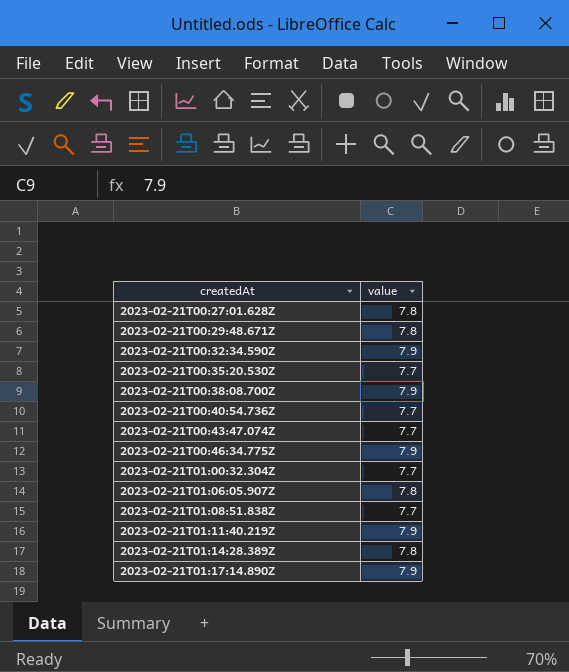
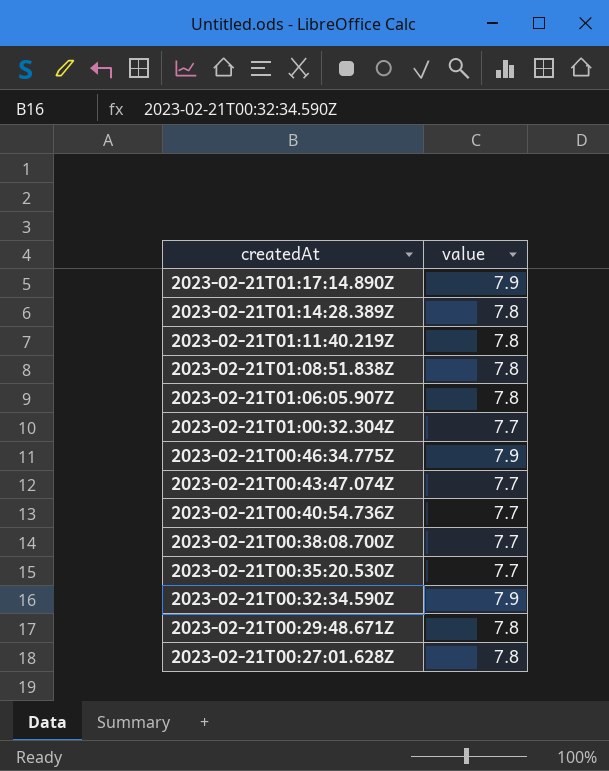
row order: createdAt ascending -> createdAt descending
2023-02-21T01:11:40.219Z | value: 7.9 -> 7.8
2023-02-21T01:08:51.838Z | value: 7.7 -> 7.8
2023-02-21T00:38:08.700Z | value: 7.9 -> 7.7

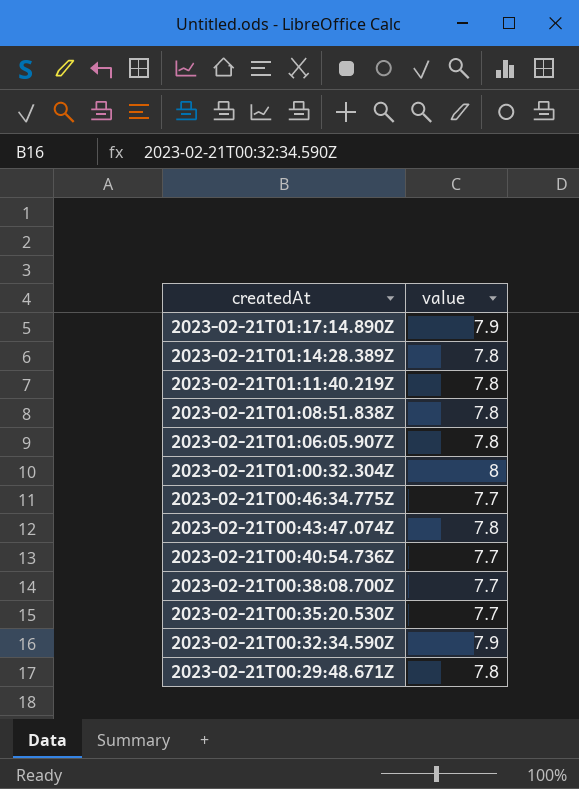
row 2023-02-21T00:27:01.628Z: 7.8 -> none
2023-02-21T01:00:32.304Z | value: 7.7 -> 8
2023-02-21T00:46:34.775Z | value: 7.9 -> 7.7
2023-02-21T00:43:47.074Z | value: 7.7 -> 7.8

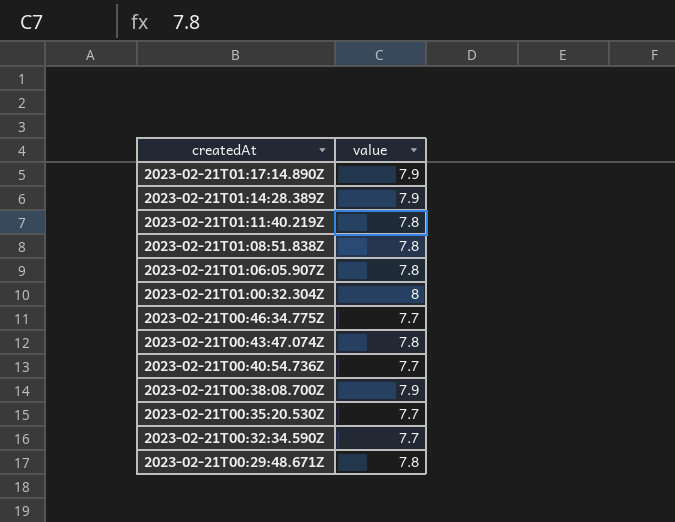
2023-02-21T01:14:28.389Z | value: 7.8 -> 7.9
2023-02-21T00:38:08.700Z | value: 7.7 -> 7.9
2023-02-21T00:32:34.590Z | value: 7.9 -> 7.7

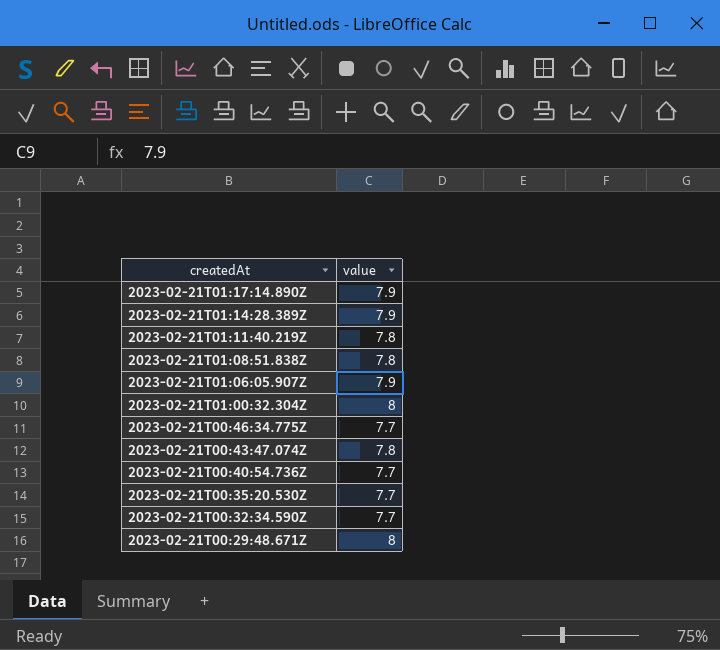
row 2023-02-21T00:38:08.700Z: 7.9 -> none
2023-02-21T01:06:05.907Z | value: 7.8 -> 7.9
2023-02-21T00:29:48.671Z | value: 7.8 -> 8

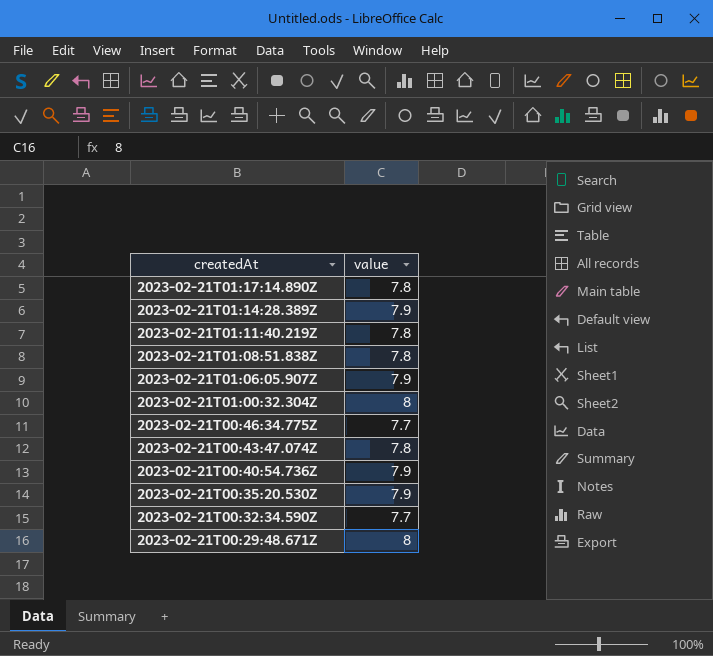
2023-02-21T01:17:14.890Z | value: 7.9 -> 7.8
2023-02-21T00:40:54.736Z | value: 7.7 -> 7.9
2023-02-21T00:35:20.530Z | value: 7.7 -> 7.9

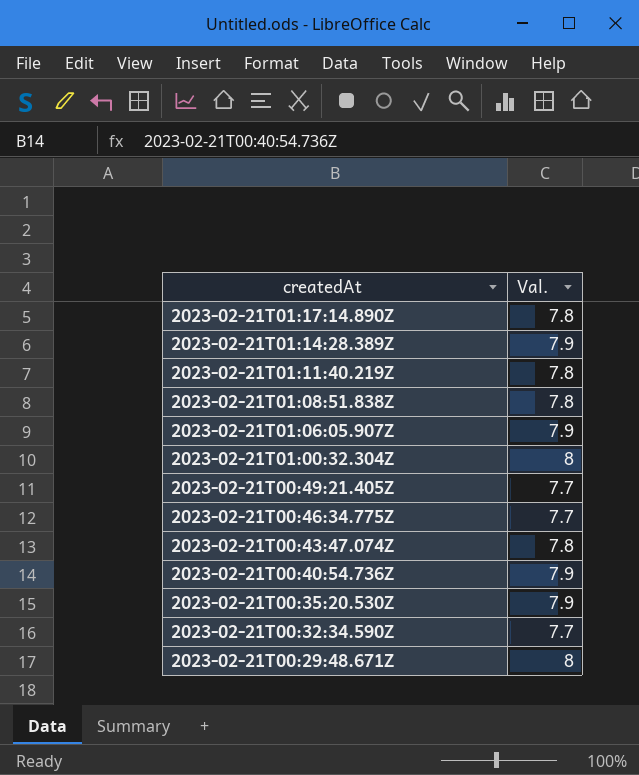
column name: value -> Val.
row 2023-02-21T00:49:21.405Z: none -> 7.7

